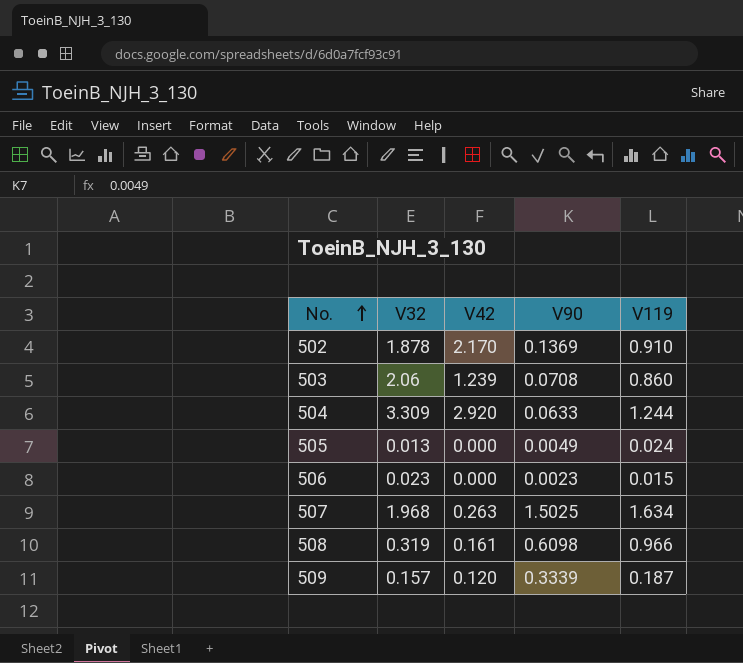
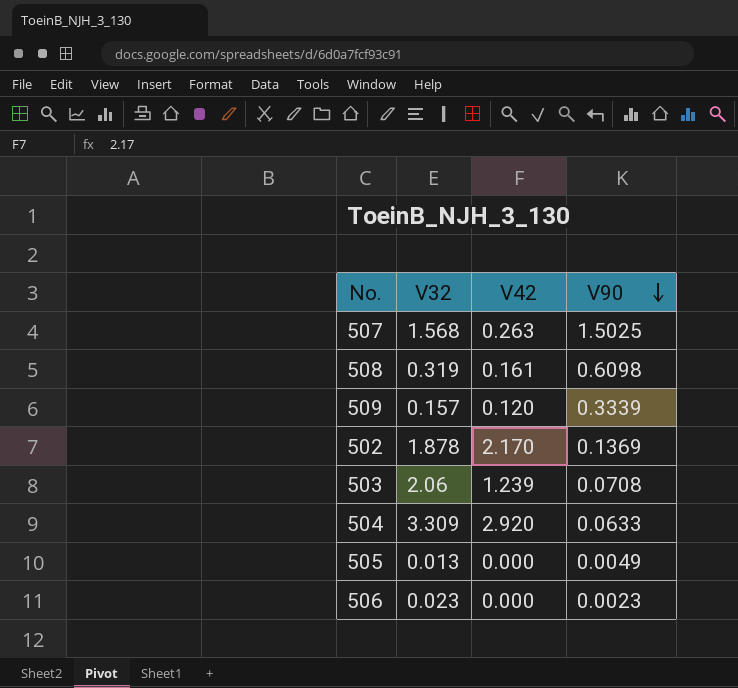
row order: No. ascending -> V90 descending
column V119 | position: 5 -> none
507 | V32: 1.968 -> 1.568

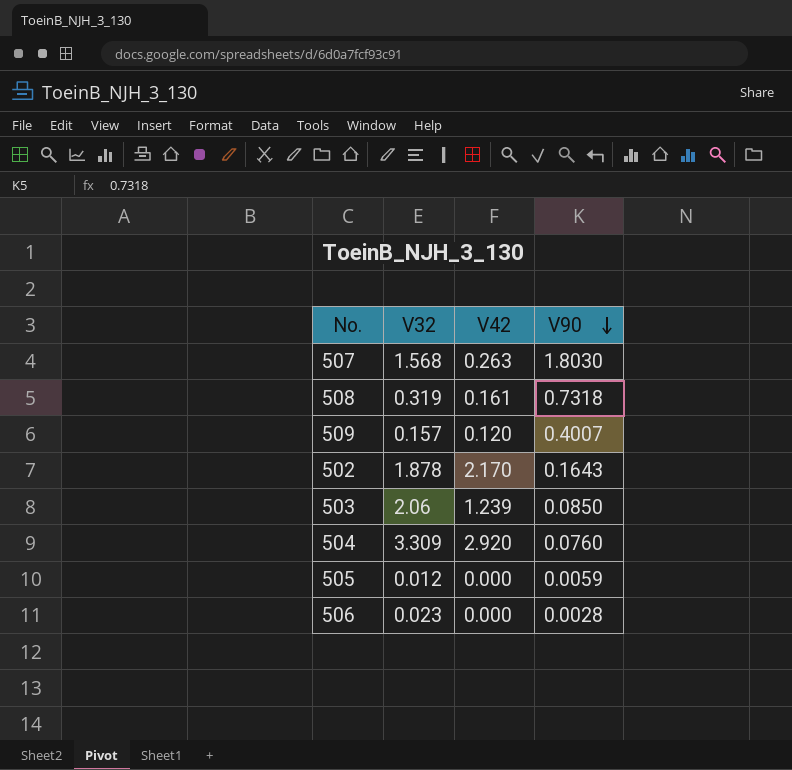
507 | V90: 1.5025 -> 1.8030
508 | V90: 0.6098 -> 0.7318
509 | V90: 0.3339 -> 0.4007
502 | V90: 0.1369 -> 0.1643
503 | V90: 0.0708 -> 0.0850
504 | V90: 0.0633 -> 0.0760
505 | V32: 0.013 -> 0.012
505 | V90: 0.0049 -> 0.0059
506 | V90: 0.0023 -> 0.0028

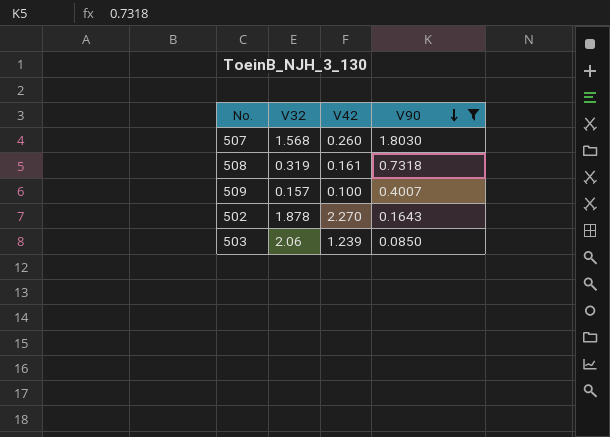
filter: none -> V90 >= 0.0850
507 | V42: 0.263 -> 0.260
509 | V42: 0.120 -> 0.100
502 | V42: 2.170 -> 2.270

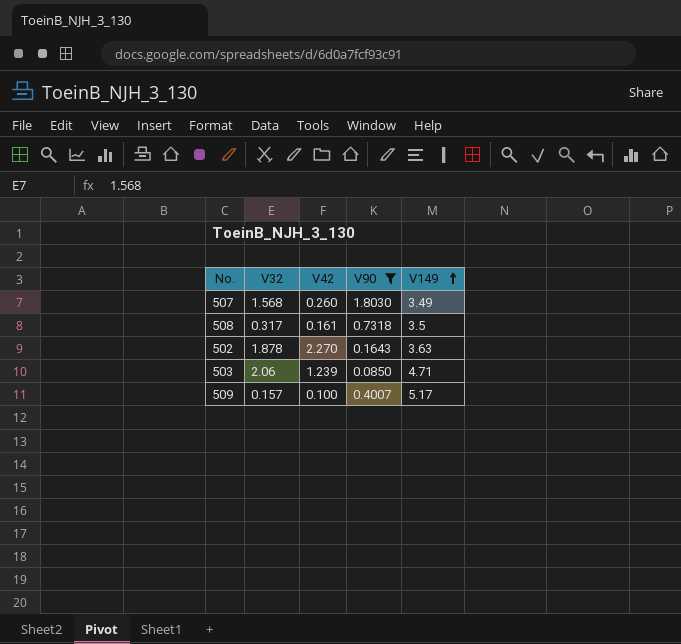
row order: V90 descending -> V149 ascending
column V149 | position: none -> 5
508 | V32: 0.319 -> 0.317

